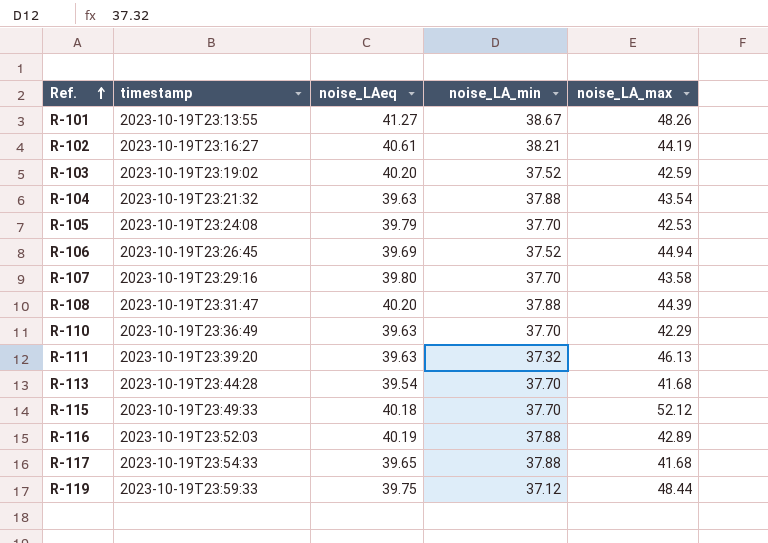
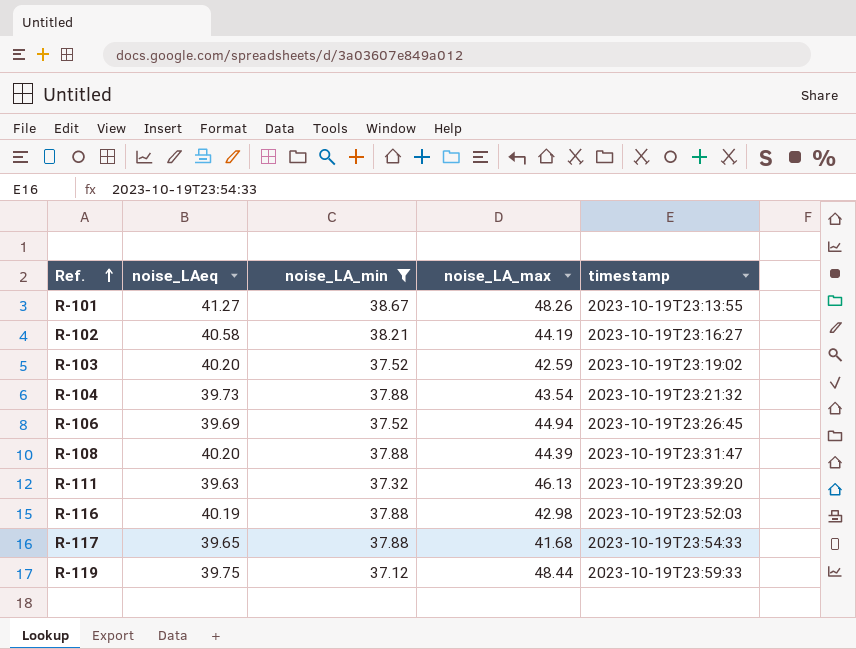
filter: none -> noise_LA_min != 37.70
column timestamp | position: 2 -> 5
R-102 | noise_LAeq: 40.61 -> 40.58
R-104 | noise_LAeq: 39.63 -> 39.73
R-116 | noise_LA_max: 42.89 -> 42.98

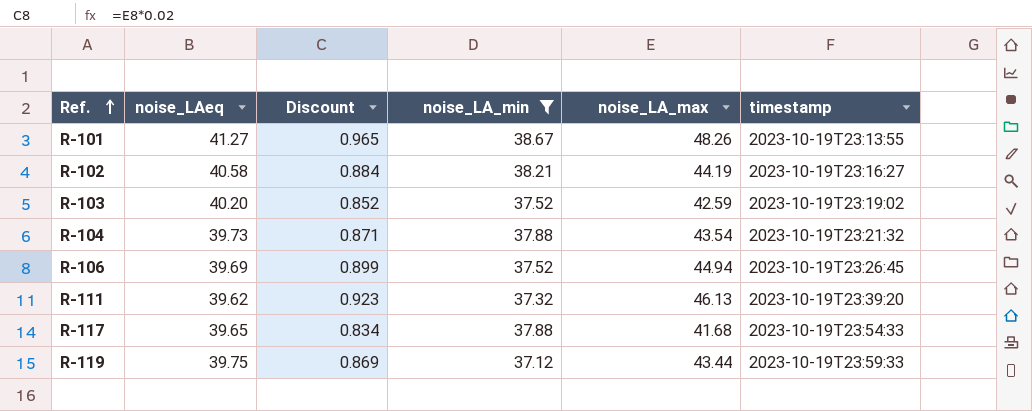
column Discount | formula: none -> [noise_LA_max] * 0.02
row R-108: 40.20 | 37.88 | 44.39 | 2023-10-19T23:31:47 -> none
row R-116: 40.19 | 37.88 | 42.98 | 2023-10-19T23:52:03 -> none
R-111 | noise_LAeq: 39.63 -> 39.62
R-119 | noise_LA_max: 48.44 -> 43.44

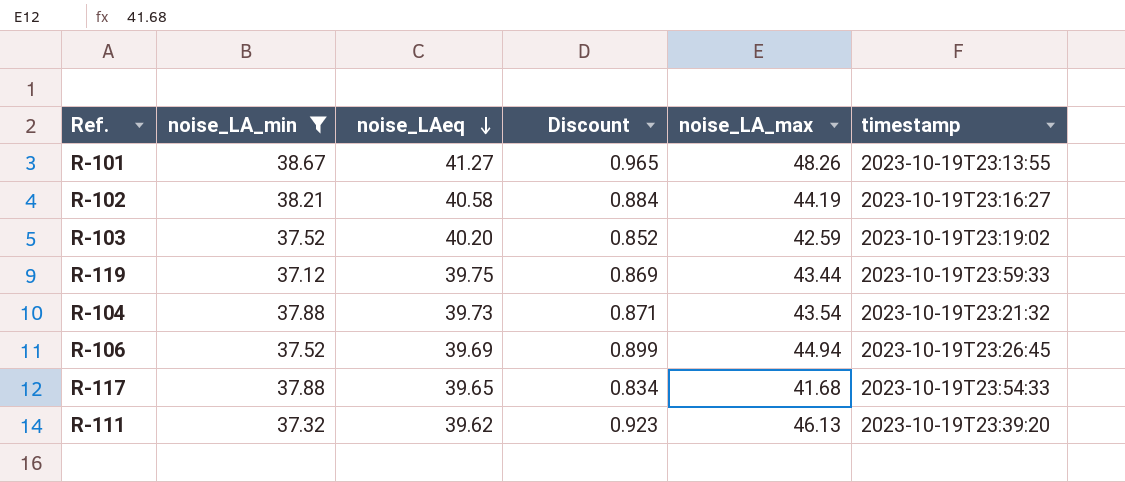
row order: Ref. ascending -> noise_LAeq descending
column noise_LA_min | position: 4 -> 2

